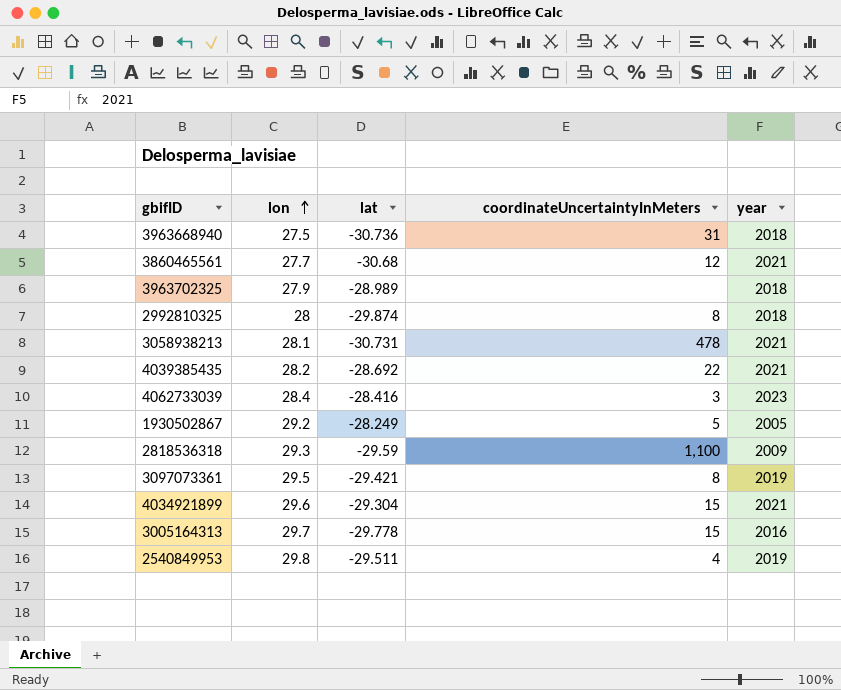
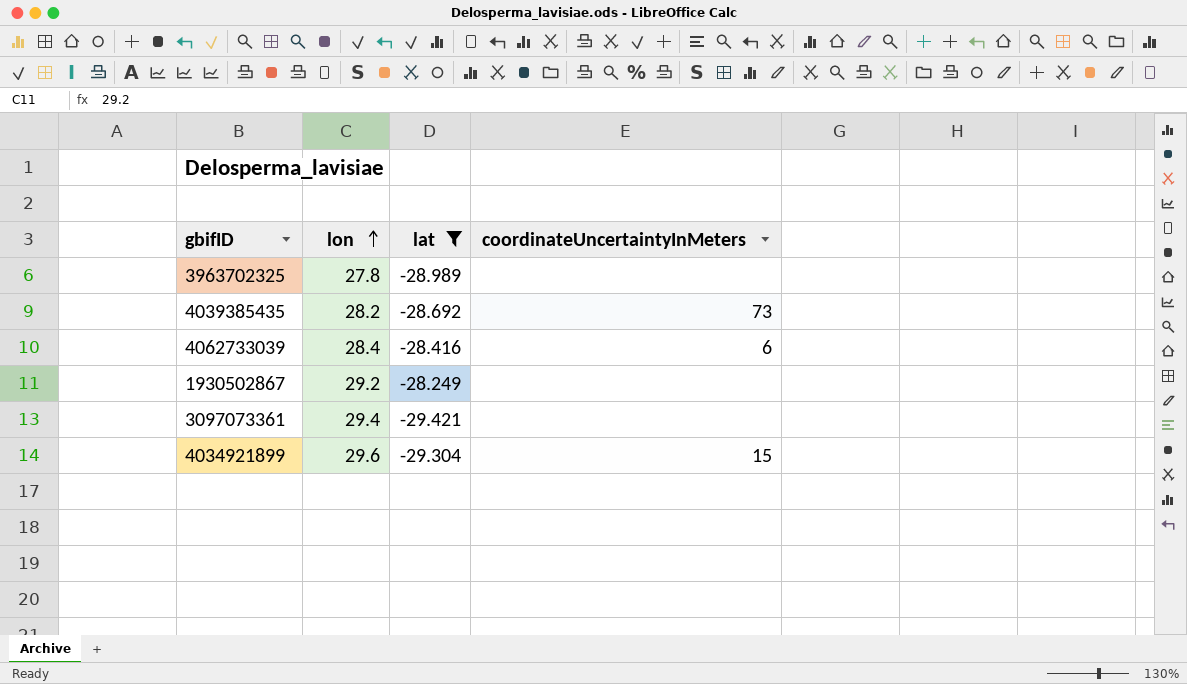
filter: none -> lat >= -29.421
column year | position: 5 -> none
3963702325 | lon: 27.9 -> 27.8
4039385435 | coordinateUncertaintyInMeters: 22 -> 73
4062733039 | coordinateUncertaintyInMeters: 3 -> 6
1930502867 | coordinateUncertaintyInMeters: 5 -> none
3097073361 | lon: 29.5 -> 29.4
3097073361 | coordinateUncertaintyInMeters: 8 -> none

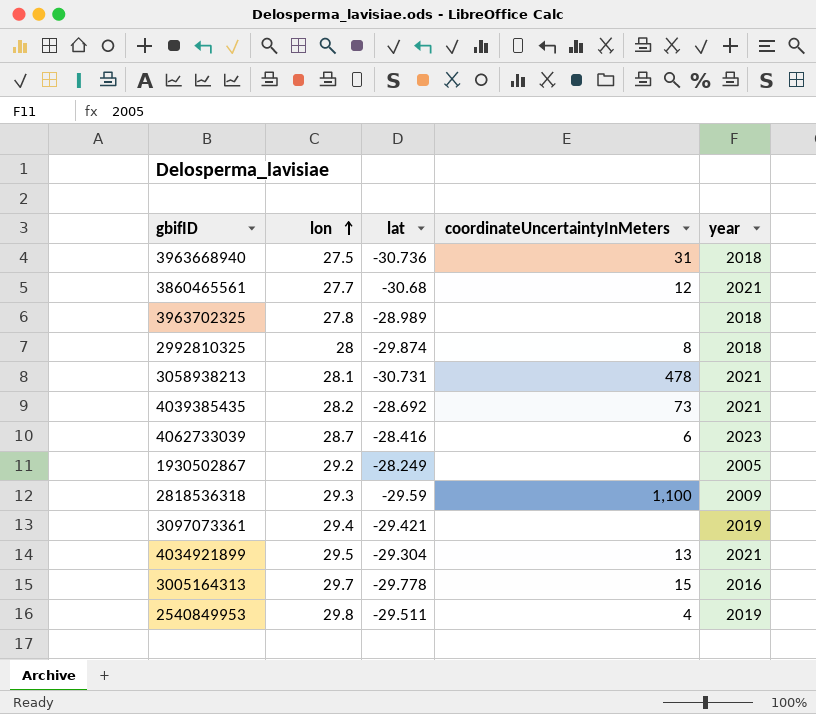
filter: lat >= -29.421 -> none
column year | position: none -> 5
4062733039 | lon: 28.4 -> 28.7
4034921899 | lon: 29.6 -> 29.5
4034921899 | coordinateUncertaintyInMeters: 15 -> 13

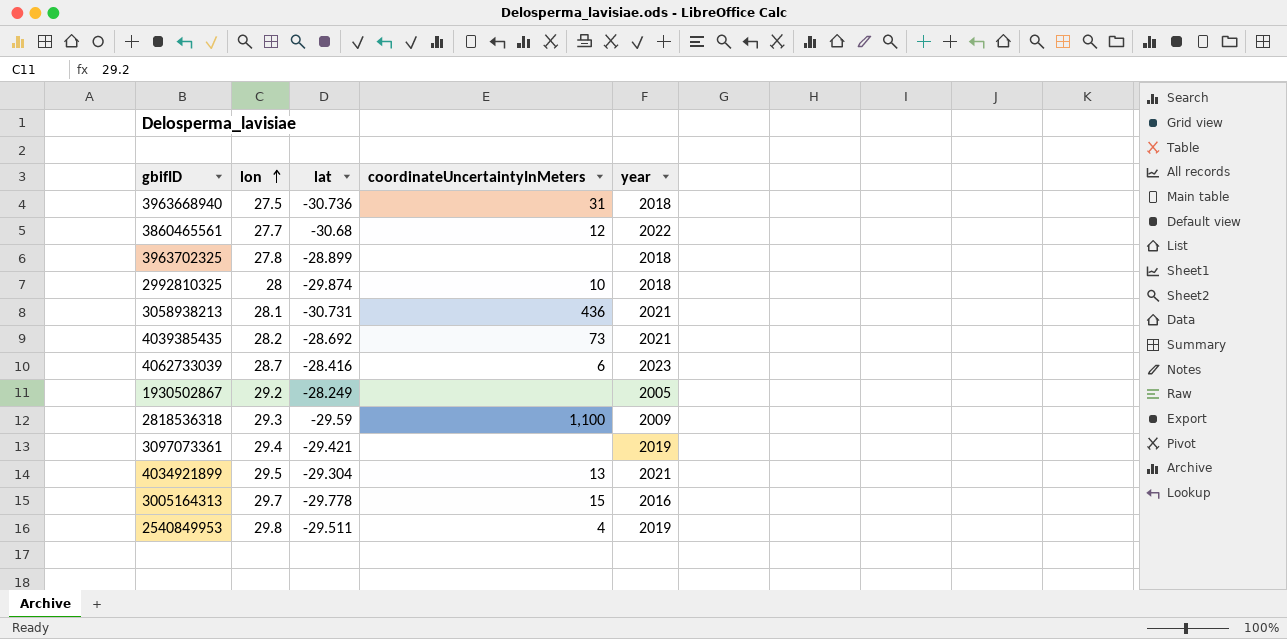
3860465561 | year: 2021 -> 2022
3963702325 | lat: -28.989 -> -28.899
2992810325 | coordinateUncertaintyInMeters: 8 -> 10
3058938213 | coordinateUncertaintyInMeters: 478 -> 436

